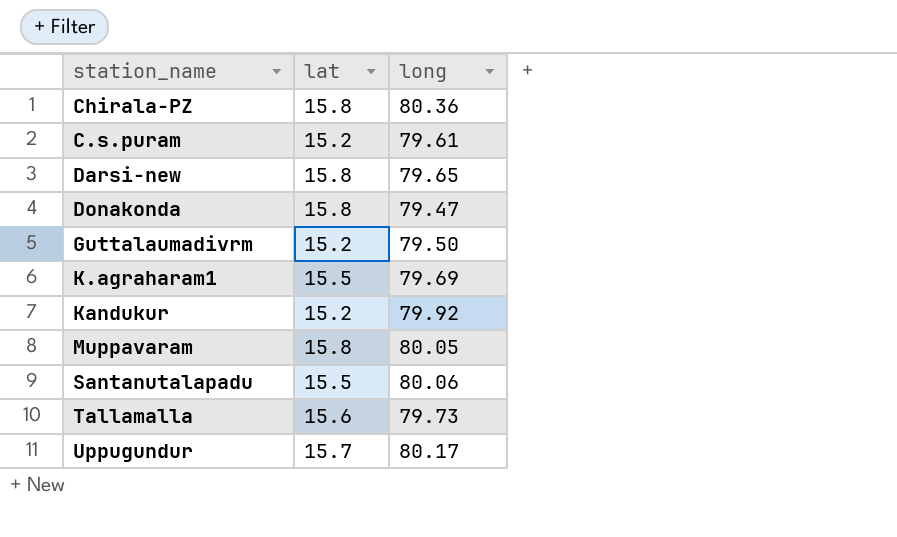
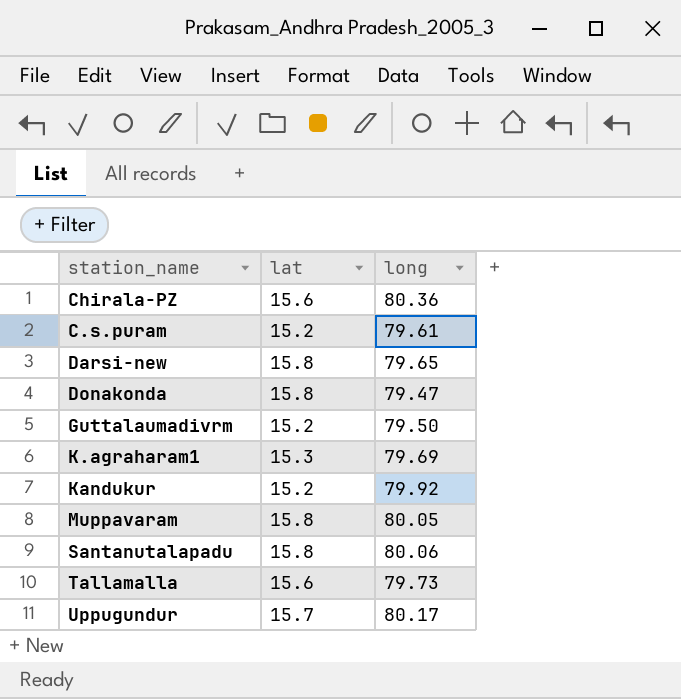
Chirala-PZ | lat: 15.8 -> 15.6
K.agraharam1 | lat: 15.5 -> 15.3
Santanutalapadu | lat: 15.5 -> 15.8

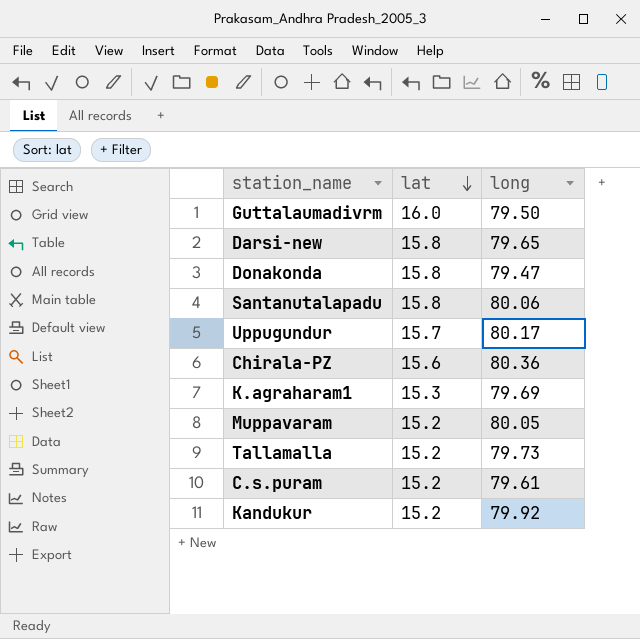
row order: none -> lat descending
Guttalaumadivrm | lat: 15.2 -> 16.0
Muppavaram | lat: 15.8 -> 15.2
Tallamalla | lat: 15.6 -> 15.2

